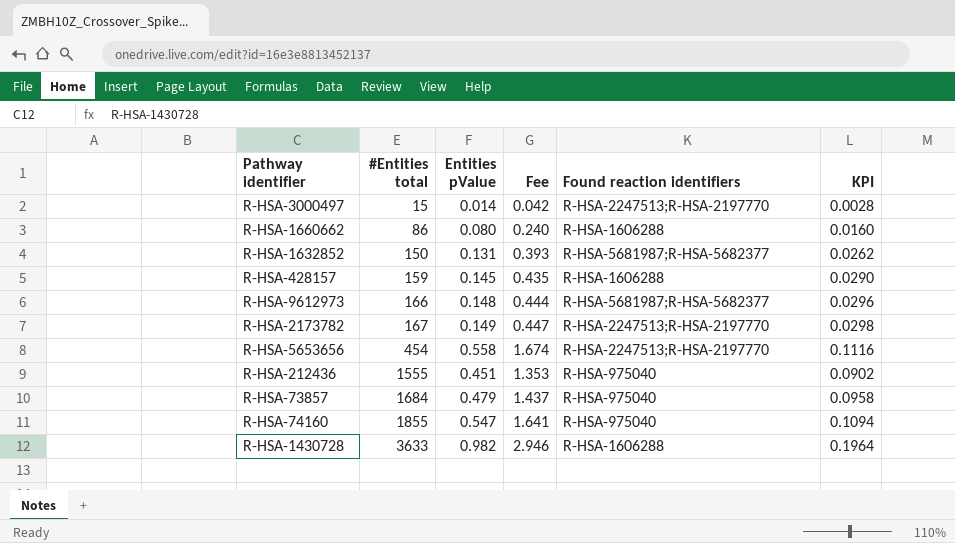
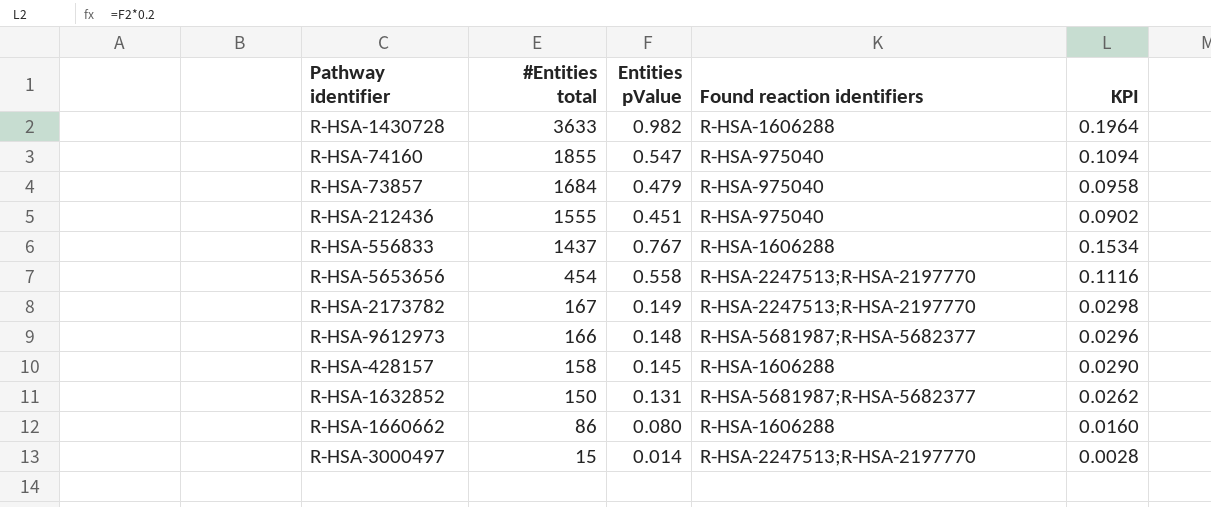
row order: #Entities total ascending -> #Entities total descending
column Fee | formula: [Entities pValue] * 3 -> none
row R-HSA-556833: none -> 1437 | 0.767 | R-HSA-1606288 | 0.1534
R-HSA-428157 | #Entities total: 159 -> 158

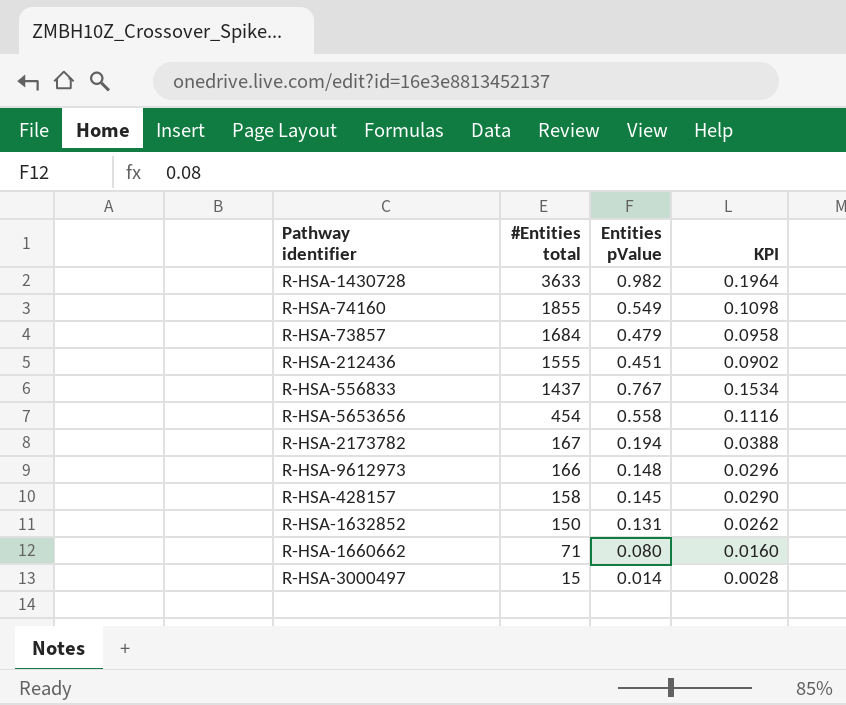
column Found reaction identifiers | position: 4 -> none
R-HSA-74160 | Entities pValue: 0.547 -> 0.549
R-HSA-74160 | KPI: 0.1094 -> 0.1098
R-HSA-2173782 | Entities pValue: 0.149 -> 0.194
R-HSA-2173782 | KPI: 0.0298 -> 0.0388
R-HSA-1660662 | #Entities total: 86 -> 71

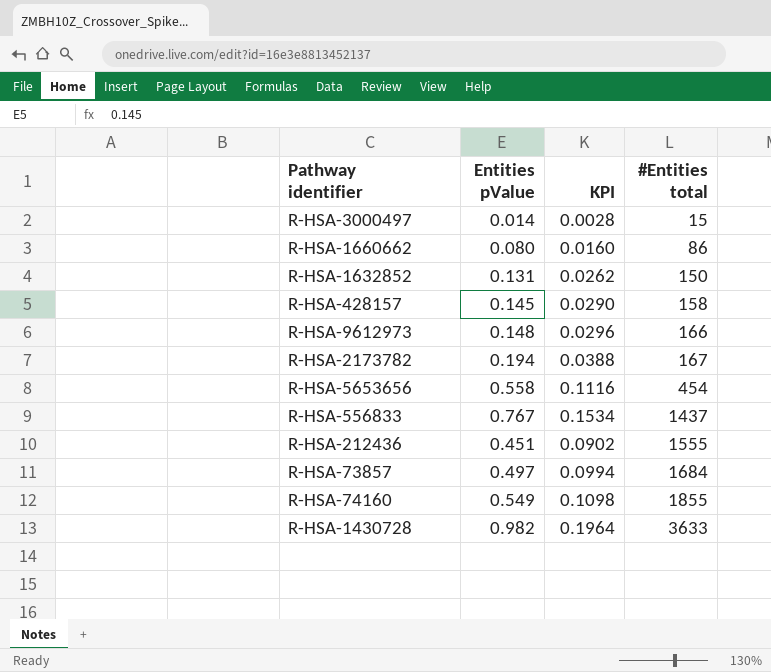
row order: #Entities total descending -> #Entities total ascending
column #Entities total | position: 2 -> 4
R-HSA-1660662 | #Entities total: 71 -> 86
R-HSA-73857 | Entities pValue: 0.479 -> 0.497
R-HSA-73857 | KPI: 0.0958 -> 0.0994

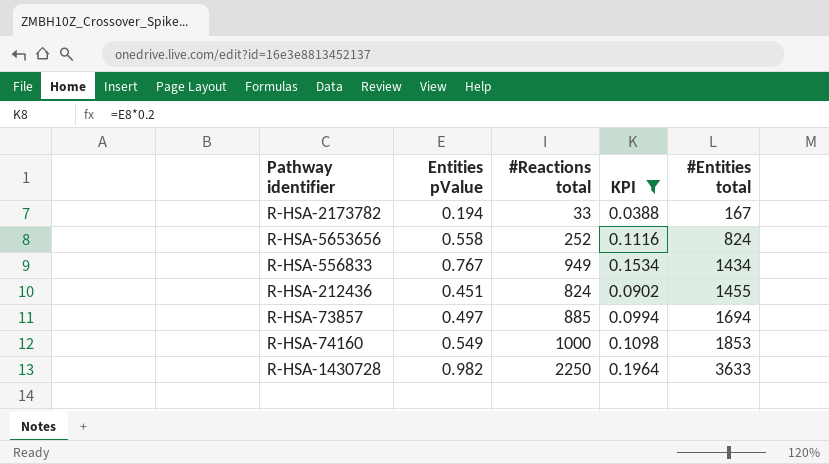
filter: none -> KPI >= 0.0388
column #Reactions total | position: none -> 3
R-HSA-5653656 | #Entities total: 454 -> 824
R-HSA-556833 | #Entities total: 1437 -> 1434
R-HSA-212436 | #Entities total: 1555 -> 1455
R-HSA-73857 | #Entities total: 1684 -> 1694
R-HSA-74160 | #Entities total: 1855 -> 1853

